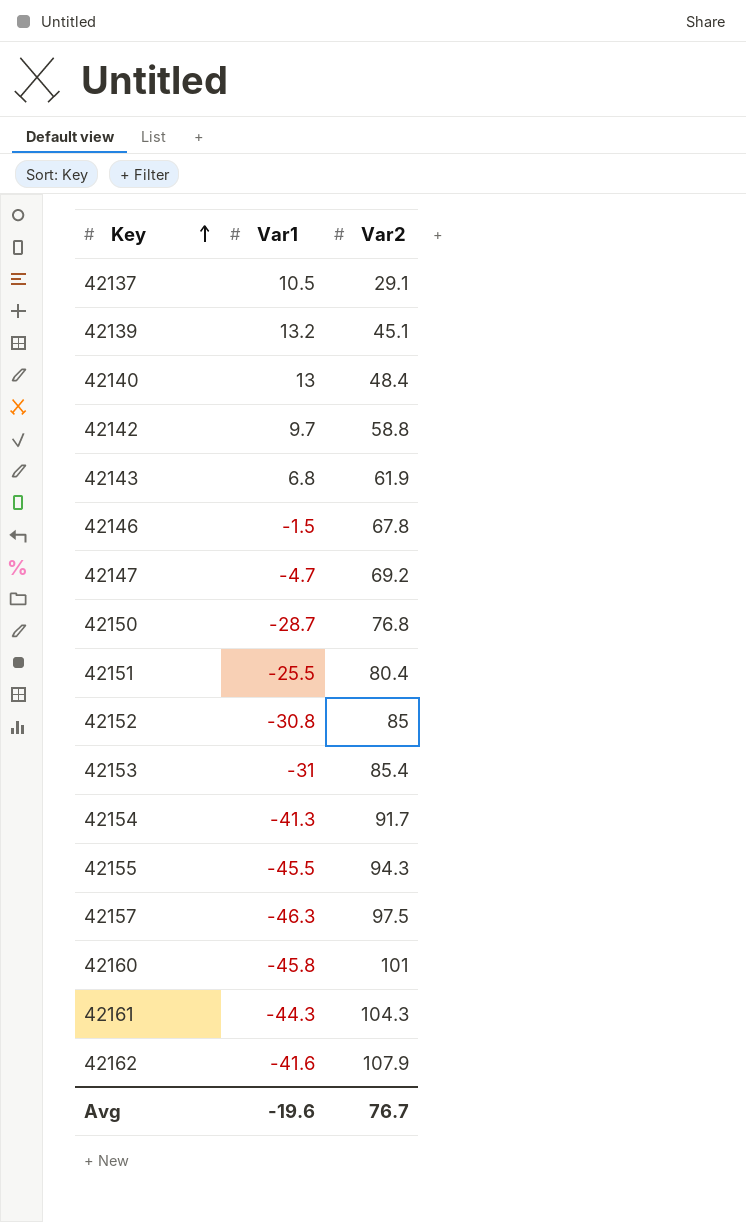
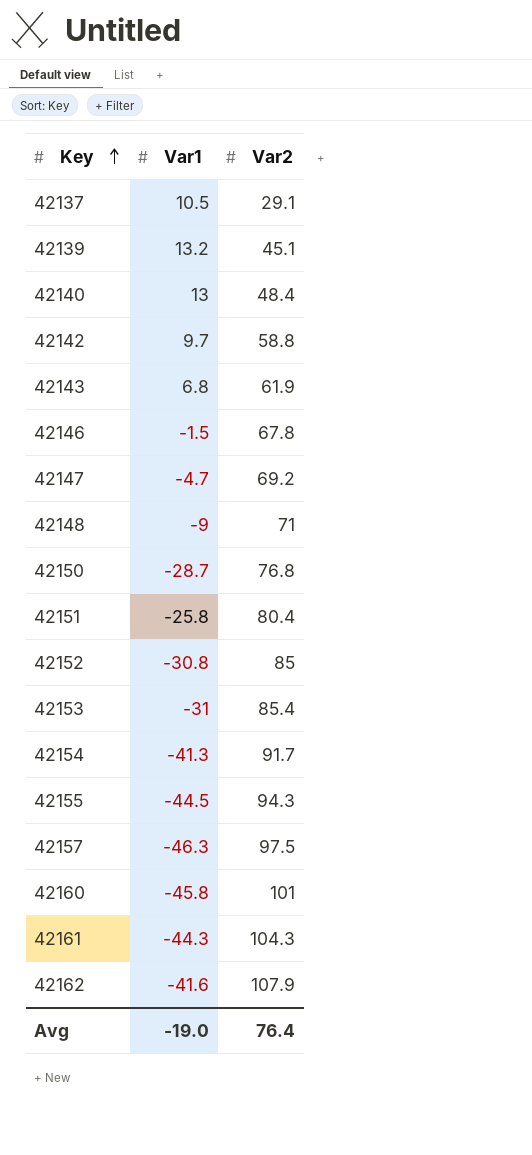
row 42148: none -> -9 | 71
42151 | Var1: -25.5 -> -25.8
42155 | Var1: -45.5 -> -44.5
Avg | Var1: -19.6 -> -19.0
Avg | Var2: 76.7 -> 76.4

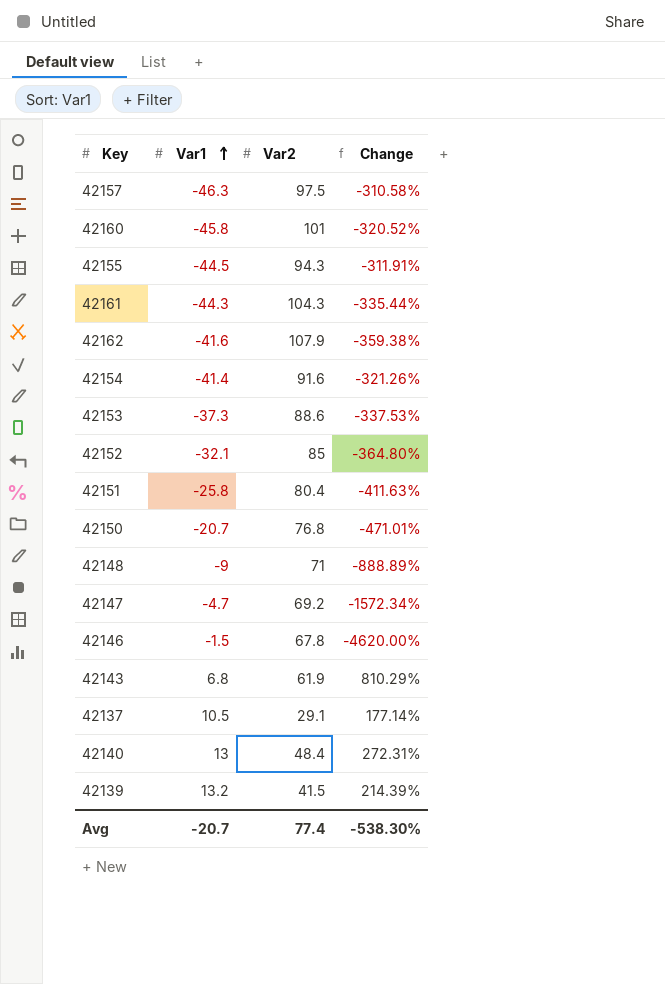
row order: Key ascending -> Var1 ascending
column Change | formula: none -> ([Var2] - [Var1]) / [Var1]
row 42142: 9.7 | 58.8 -> none
42154 | Var1: -41.3 -> -41.4
42154 | Var2: 91.7 -> 91.6
42153 | Var1: -31 -> -37.3
42153 | Var2: 85.4 -> 88.6
42152 | Var1: -30.8 -> -32.1
42150 | Var1: -28.7 -> -20.7
42139 | Var2: 45.1 -> 41.5
Avg | Var1: -19.0 -> -20.7
Avg | Var2: 76.4 -> 77.4

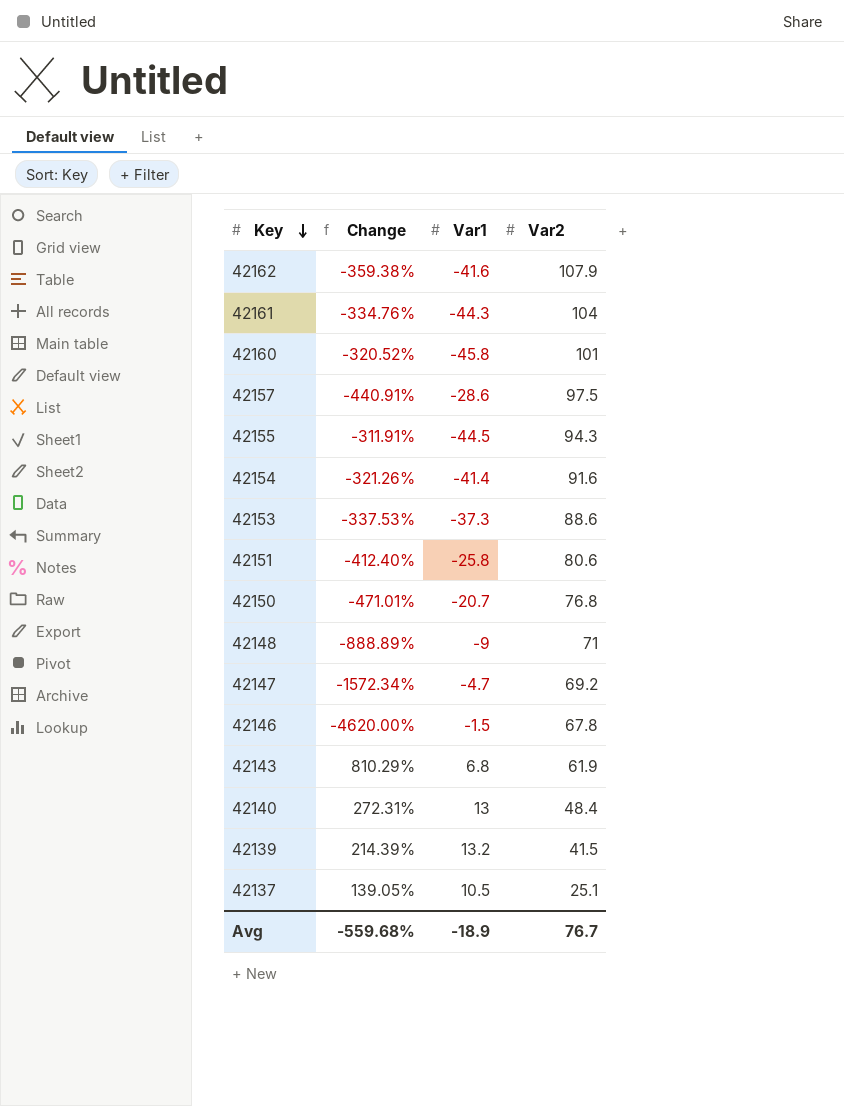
row order: Var1 ascending -> Key descending
column Change | position: 4 -> 2
row 42152: -32.1 | 85 | -364.80% -> none
42161 | Change: -335.44% -> -334.76%
42161 | Var2: 104.3 -> 104
42157 | Change: -310.58% -> -440.91%
42157 | Var1: -46.3 -> -28.6
42151 | Change: -411.63% -> -412.40%
42151 | Var2: 80.4 -> 80.6
42137 | Change: 177.14% -> 139.05%
42137 | Var2: 29.1 -> 25.1
Avg | Change: -538.30% -> -559.68%
Avg | Var1: -20.7 -> -18.9
Avg | Var2: 77.4 -> 76.7

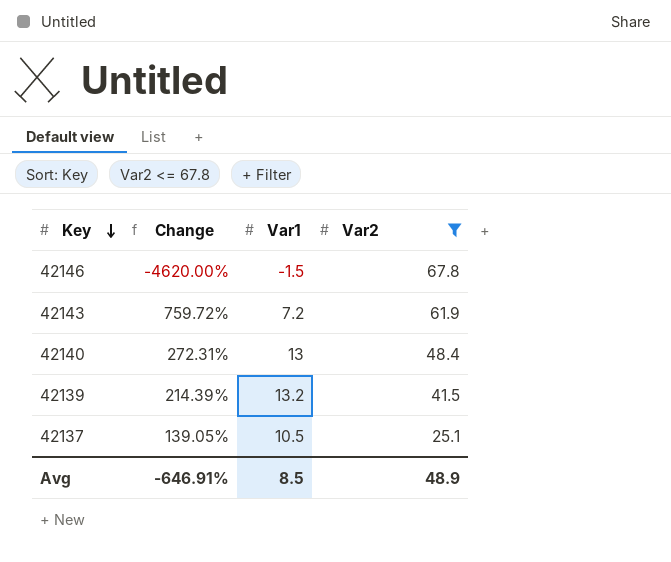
filter: none -> Var2 <= 67.8
42143 | Change: 810.29% -> 759.72%
42143 | Var1: 6.8 -> 7.2
Avg | Change: -559.68% -> -646.91%
Avg | Var1: -18.9 -> 8.5
Avg | Var2: 76.7 -> 48.9

